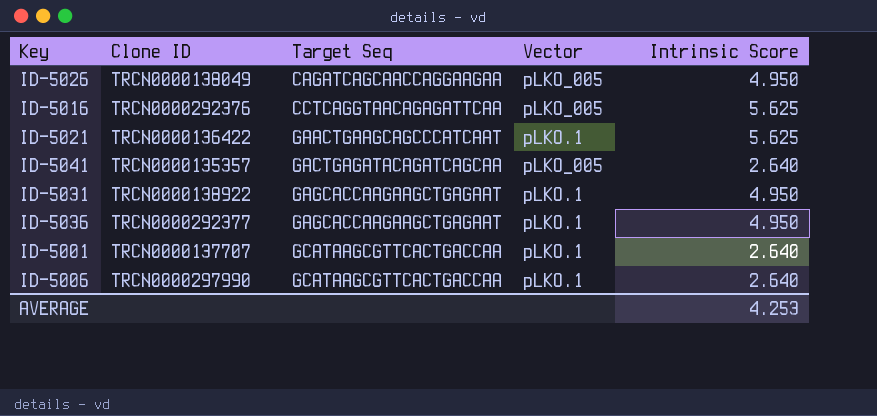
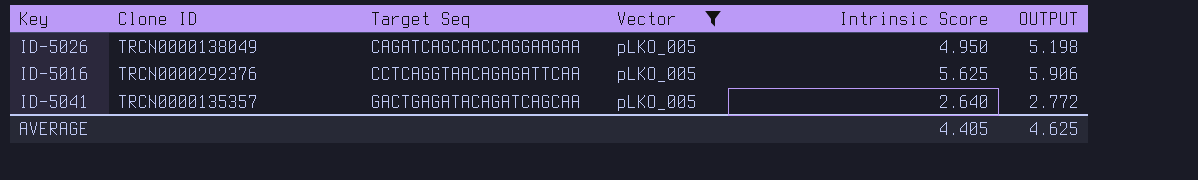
filter: none -> Vector = pLKO_005
column OUTPUT | formula: none -> [Intrinsic Score] * 1.05
AVERAGE | Intrinsic Score: 4.253 -> 4.405

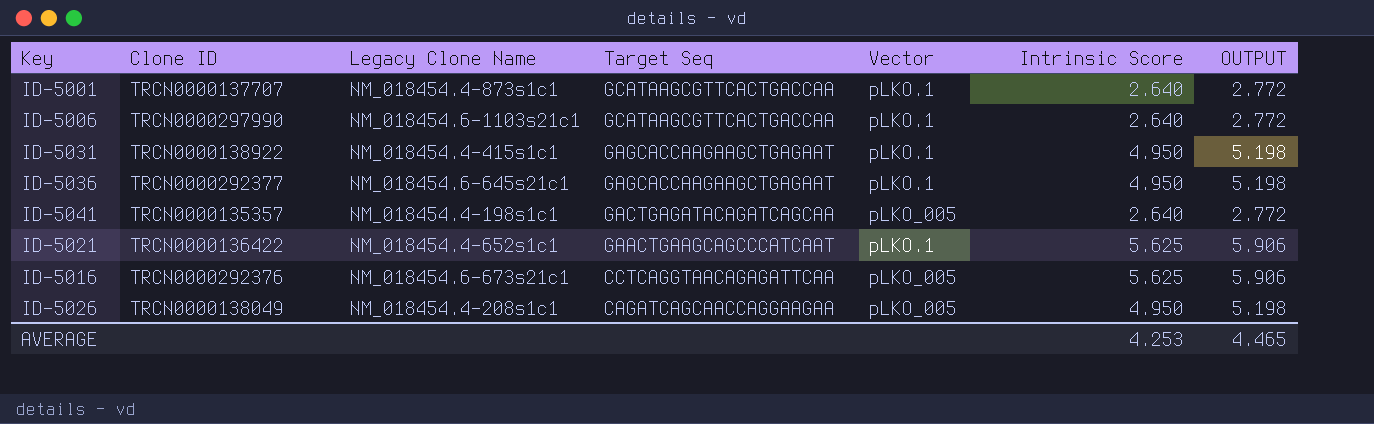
filter: Vector = pLKO_005 -> none
row order: Target Seq ascending -> Target Seq descending
column Legacy Clone Name | position: none -> 3
AVERAGE | Intrinsic Score: 4.405 -> 4.253
AVERAGE | OUTPUT: 4.625 -> 4.465

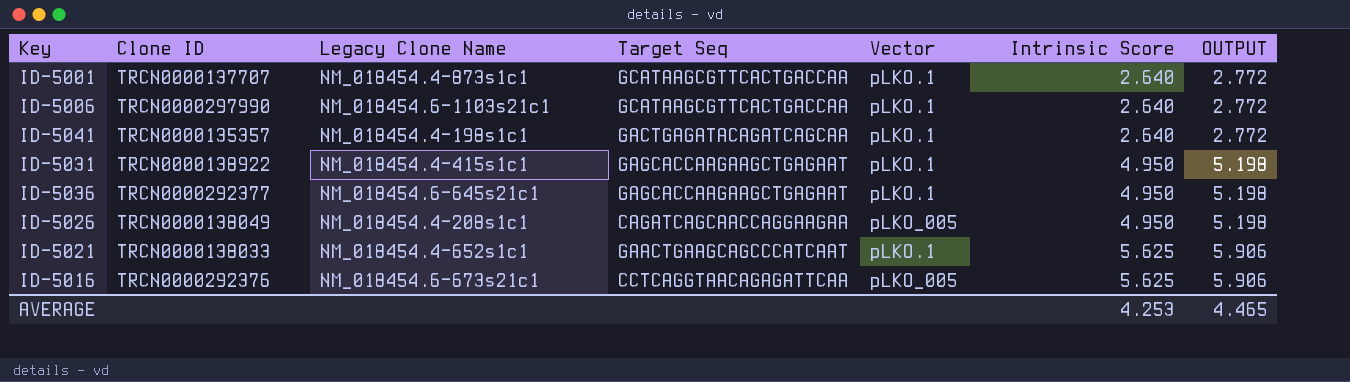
row order: Target Seq descending -> Intrinsic Score ascending
ID-5041 | Vector: pLKO_005 -> pLKO.1
ID-5021 | Clone ID: TRCN0000136422 -> TRCN0000138033

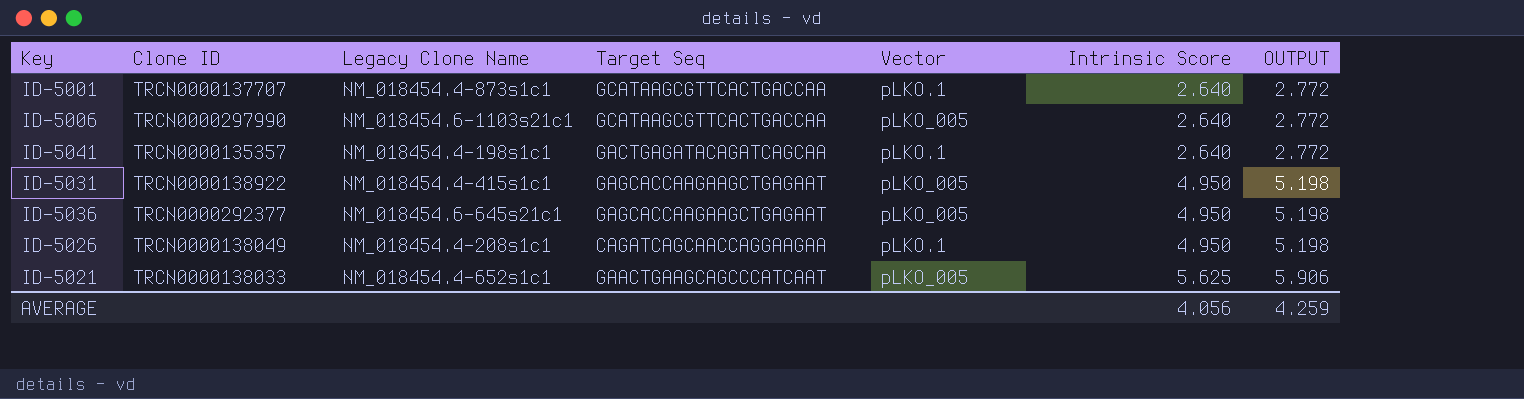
row ID-5016: TRCN0000292376 | NM_018454.6-673s21c1 | CCTCAGGTAACAGAGATTCAA | pLKO_005 | 5.625 | 5.906 -> none
ID-5006 | Vector: pLKO.1 -> pLKO_005
ID-5031 | Vector: pLKO.1 -> pLKO_005
ID-5036 | Vector: pLKO.1 -> pLKO_005
ID-5026 | Vector: pLKO_005 -> pLKO.1
ID-5021 | Vector: pLKO.1 -> pLKO_005
AVERAGE | Intrinsic Score: 4.253 -> 4.056
AVERAGE | OUTPUT: 4.465 -> 4.259

